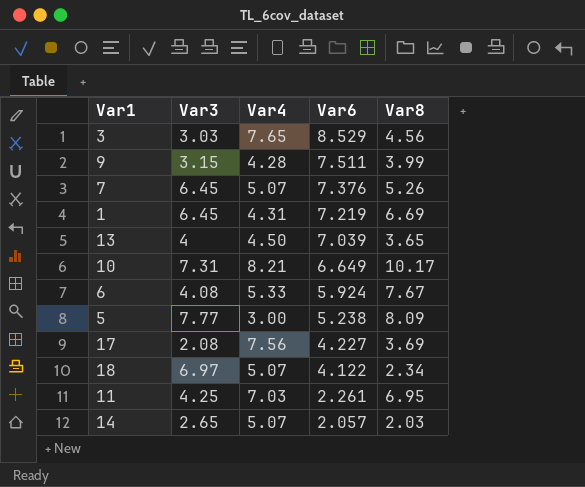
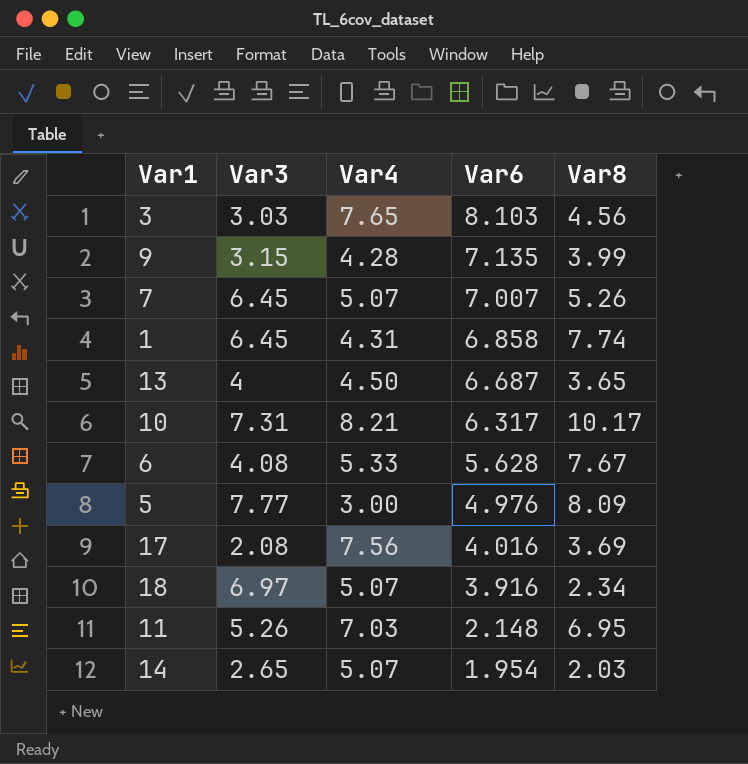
3 | Var6: 8.529 -> 8.103
9 | Var6: 7.511 -> 7.135
7 | Var6: 7.376 -> 7.007
1 | Var6: 7.219 -> 6.858
1 | Var8: 6.69 -> 7.74
13 | Var6: 7.039 -> 6.687
10 | Var6: 6.649 -> 6.317
6 | Var6: 5.924 -> 5.628
5 | Var6: 5.238 -> 4.976
17 | Var6: 4.227 -> 4.016
18 | Var6: 4.122 -> 3.916
11 | Var3: 4.25 -> 5.26
11 | Var6: 2.261 -> 2.148
14 | Var6: 2.057 -> 1.954

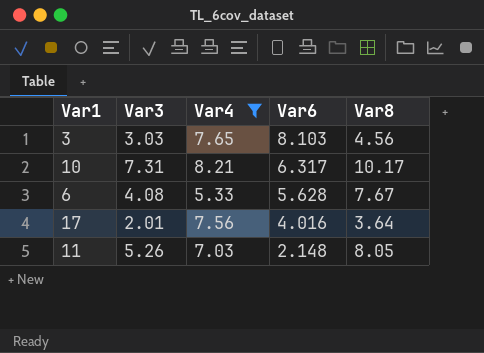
filter: none -> Var4 >= 5.33
17 | Var3: 2.08 -> 2.01
17 | Var8: 3.69 -> 3.64
11 | Var8: 6.95 -> 8.05

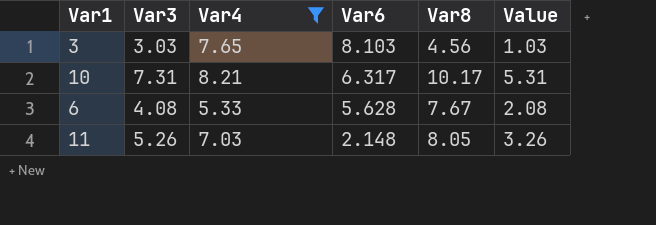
column Value | formula: none -> [Var3] - 2
row 17: 2.01 | 7.56 | 4.016 | 3.64 -> none

